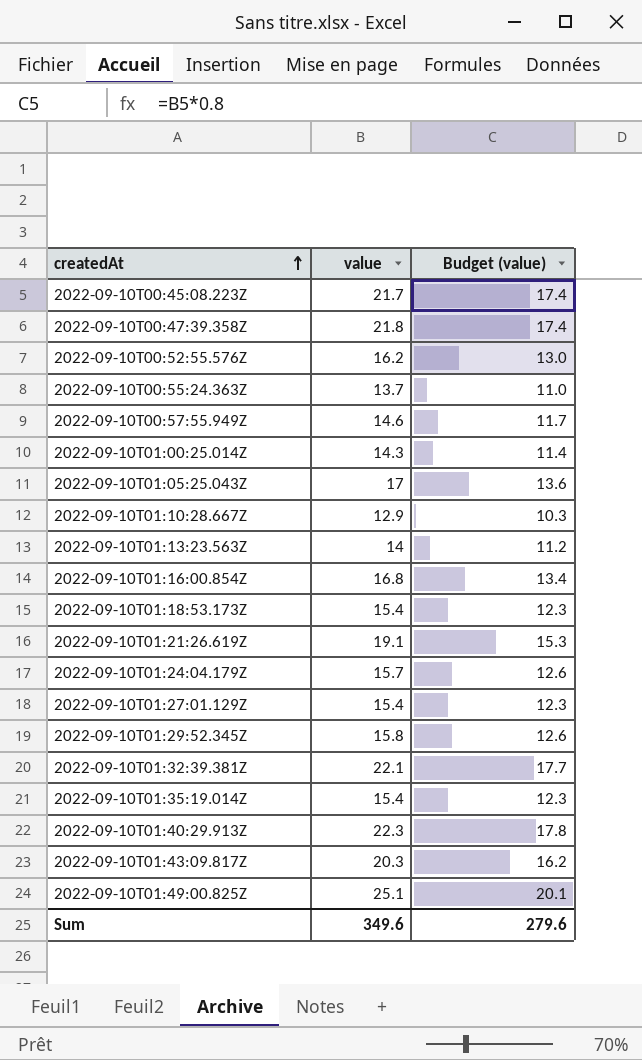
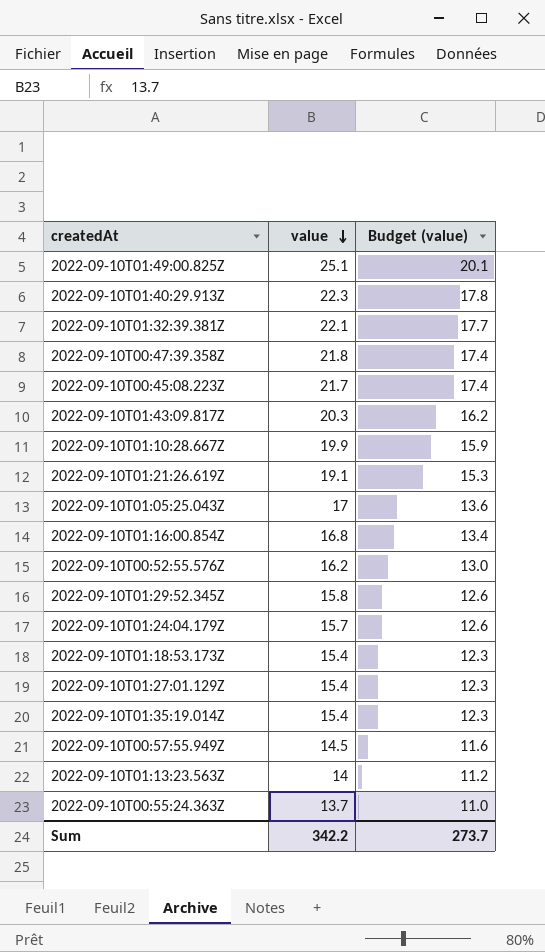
row order: createdAt ascending -> value descending
row 2022-09-10T01:00:25.014Z: 14.3 | 11.4 -> none
2022-09-10T01:10:28.667Z | value: 12.9 -> 19.9
2022-09-10T01:10:28.667Z | Budget (value): 10.3 -> 15.9
2022-09-10T00:57:55.949Z | value: 14.6 -> 14.5
2022-09-10T00:57:55.949Z | Budget (value): 11.7 -> 11.6
Sum | value: 349.6 -> 342.2
Sum | Budget (value): 279.6 -> 273.7

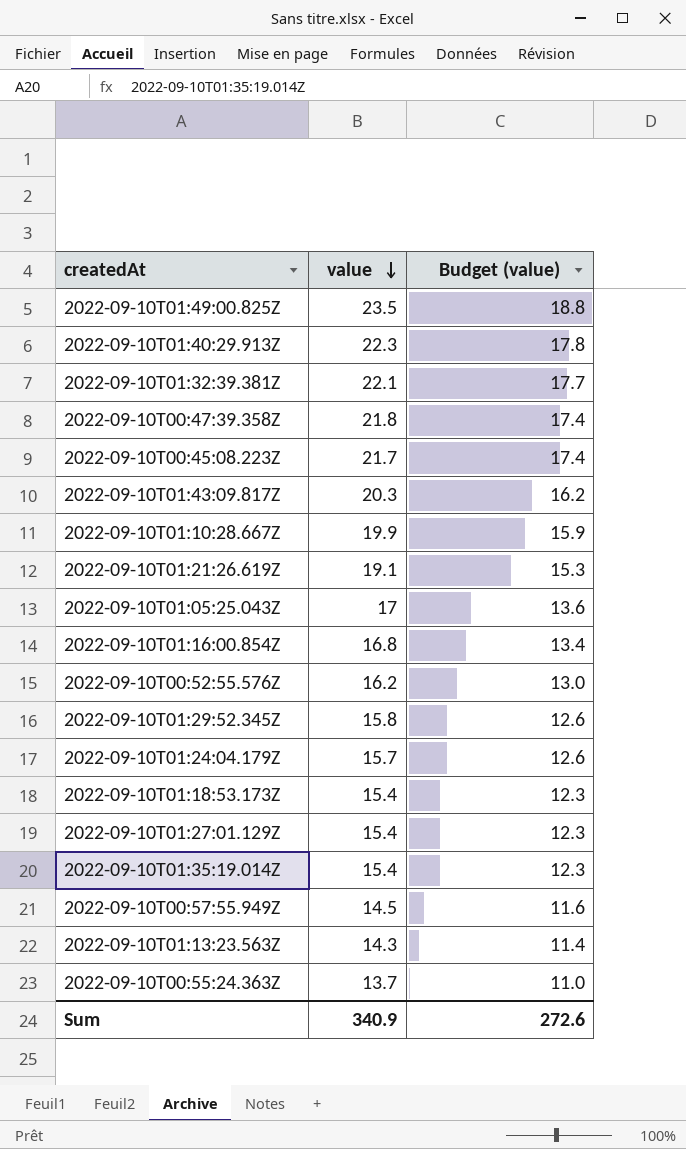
2022-09-10T01:49:00.825Z | value: 25.1 -> 23.5
2022-09-10T01:49:00.825Z | Budget (value): 20.1 -> 18.8
2022-09-10T01:13:23.563Z | value: 14 -> 14.3
2022-09-10T01:13:23.563Z | Budget (value): 11.2 -> 11.4
Sum | value: 342.2 -> 340.9
Sum | Budget (value): 273.7 -> 272.6

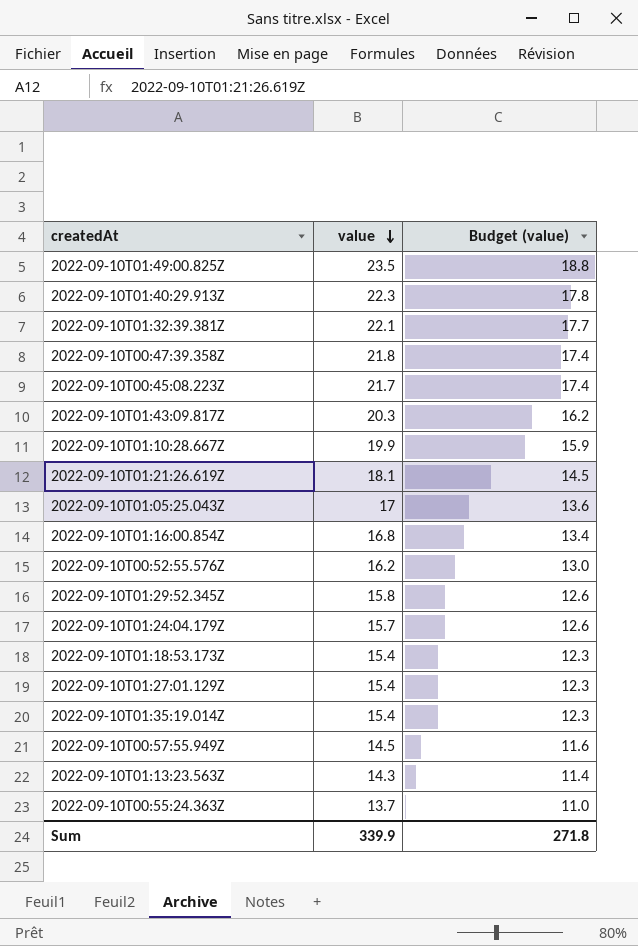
2022-09-10T01:21:26.619Z | value: 19.1 -> 18.1
2022-09-10T01:21:26.619Z | Budget (value): 15.3 -> 14.5
Sum | value: 340.9 -> 339.9
Sum | Budget (value): 272.6 -> 271.8

